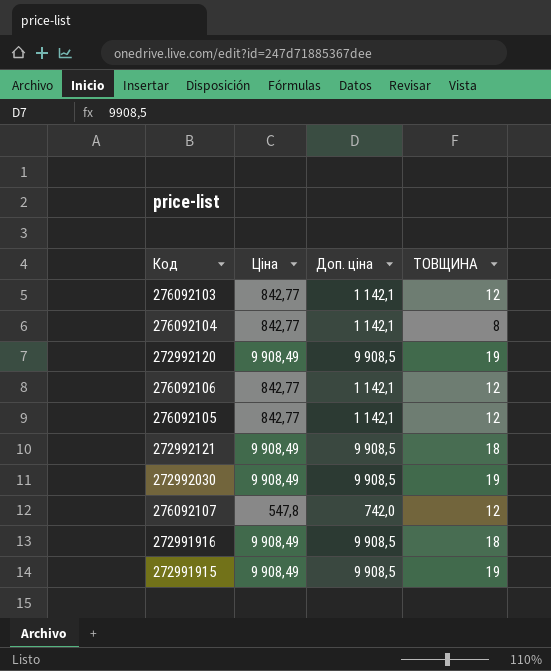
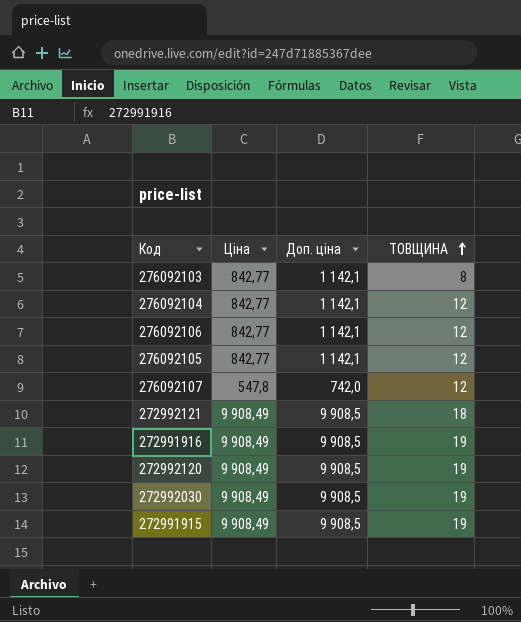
row order: none -> ТОВЩИНА ascending
276092103 | ТОВЩИНА: 12 -> 8
276092104 | ТОВЩИНА: 8 -> 12
272991916 | ТОВЩИНА: 18 -> 19

